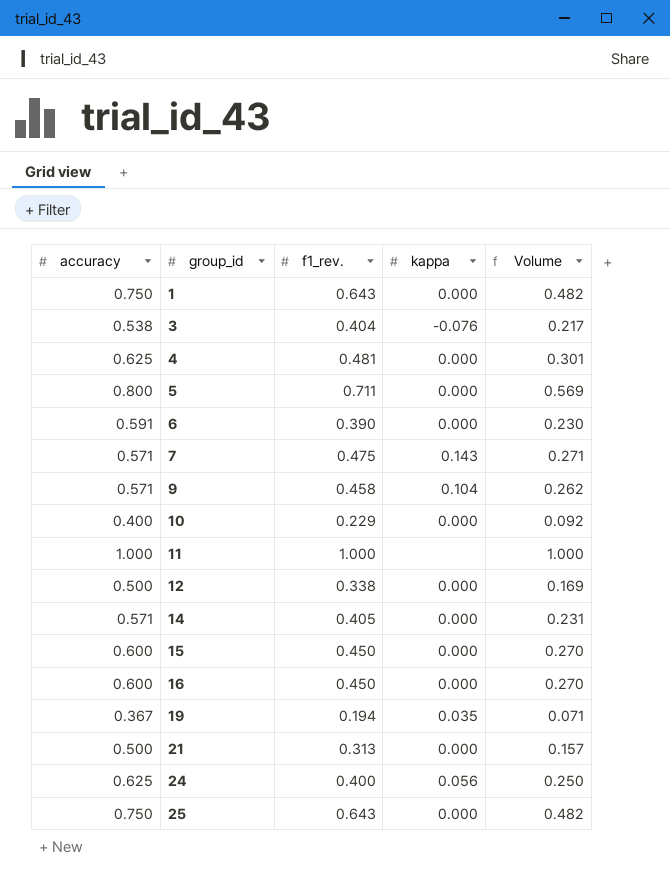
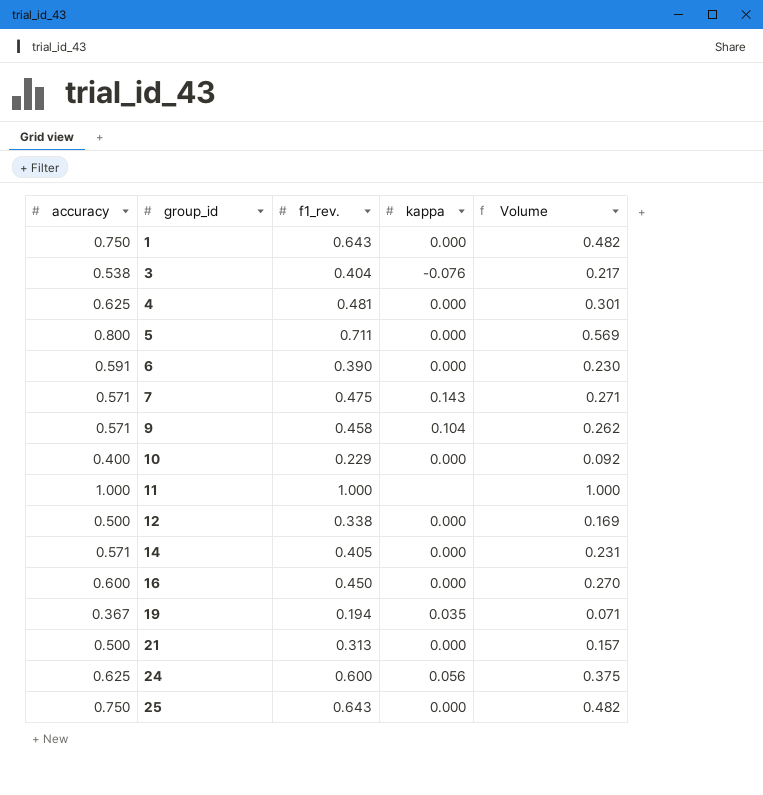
row 15: 0.600 | 0.450 | 0.000 | 0.270 -> none
24 | f1_rev.: 0.400 -> 0.600
24 | Volume: 0.250 -> 0.375

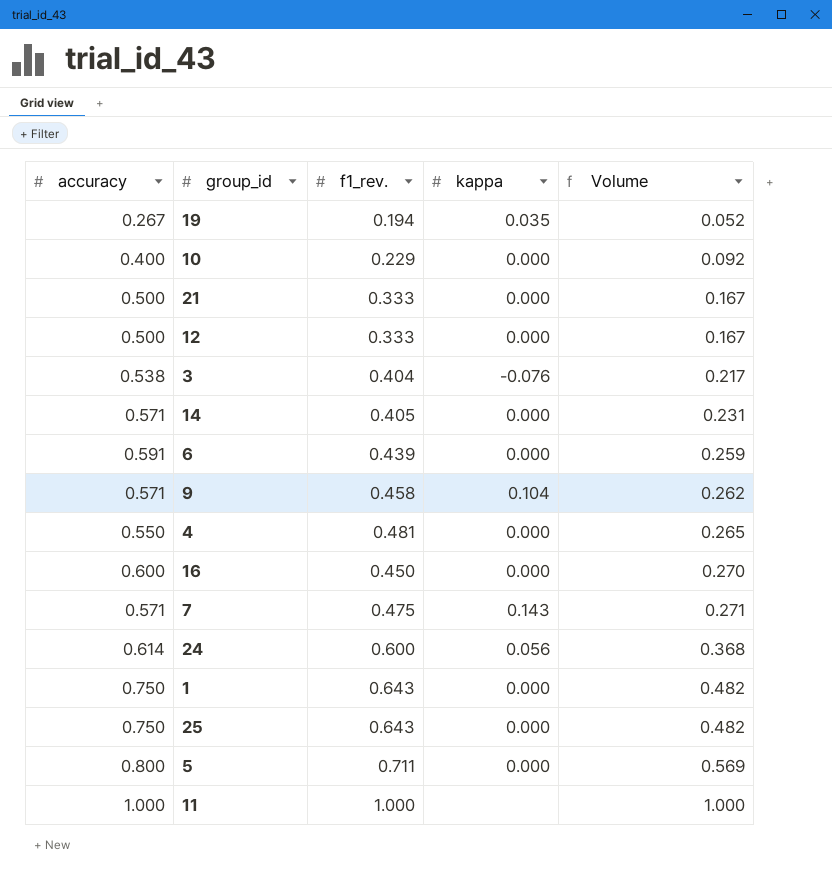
row order: group_id ascending -> Volume ascending
19 | accuracy: 0.367 -> 0.267
19 | Volume: 0.071 -> 0.052
21 | f1_rev.: 0.313 -> 0.333
21 | Volume: 0.157 -> 0.167
12 | f1_rev.: 0.338 -> 0.333
12 | Volume: 0.169 -> 0.167
6 | f1_rev.: 0.390 -> 0.439
6 | Volume: 0.230 -> 0.259
4 | accuracy: 0.625 -> 0.550
4 | Volume: 0.301 -> 0.265
24 | accuracy: 0.625 -> 0.614
24 | Volume: 0.375 -> 0.368

